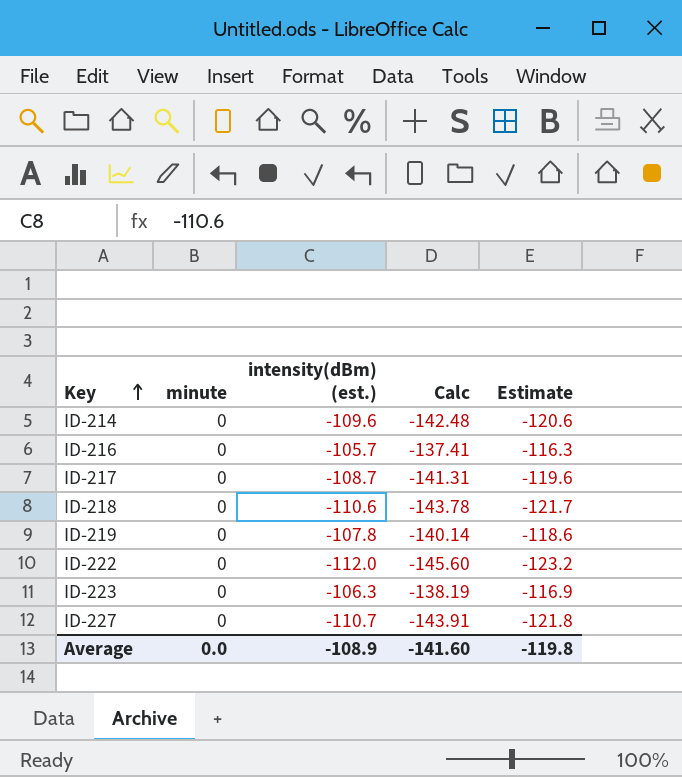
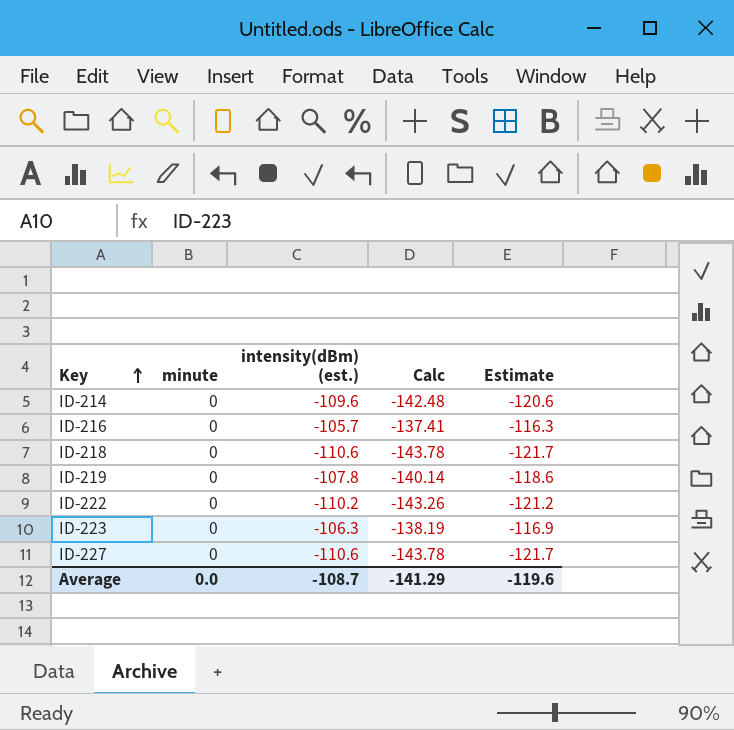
row ID-217: 0 | -108.7 | -141.31 | -119.6 -> none
ID-222 | intensity(dBm) (est.): -112.0 -> -110.2
ID-222 | Calc: -145.60 -> -143.26
ID-222 | Estimate: -123.2 -> -121.2
ID-227 | intensity(dBm) (est.): -110.7 -> -110.6
ID-227 | Calc: -143.91 -> -143.78
ID-227 | Estimate: -121.8 -> -121.7
Average | intensity(dBm) (est.): -108.9 -> -108.7
Average | Calc: -141.60 -> -141.29
Average | Estimate: -119.8 -> -119.6

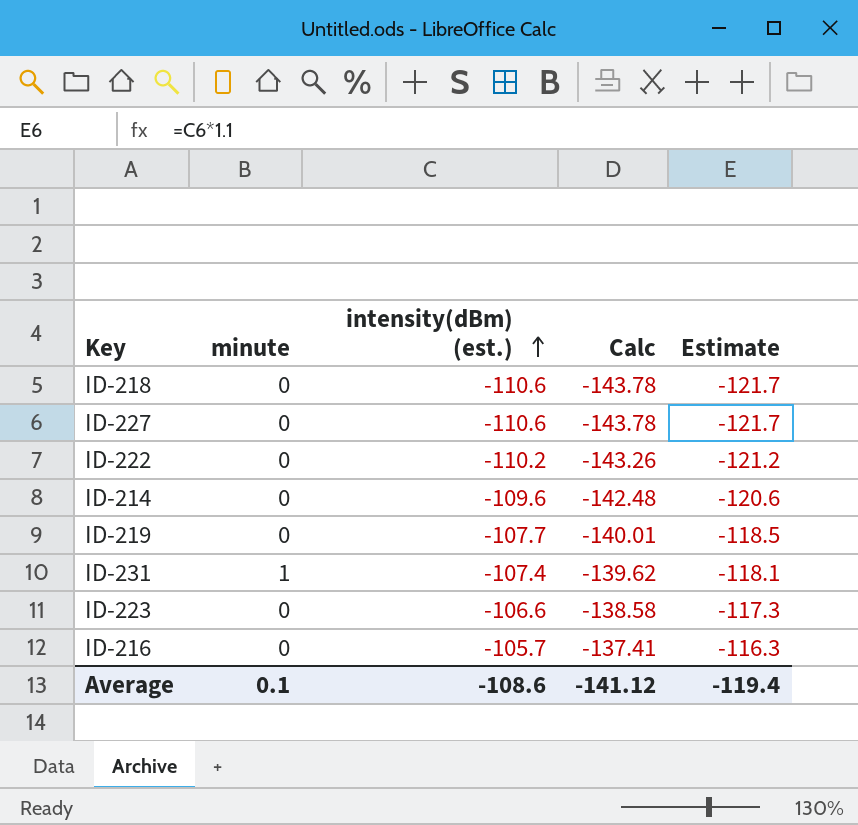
row order: Key ascending -> intensity(dBm) (est.) ascending
ID-219 | intensity(dBm) (est.): -107.8 -> -107.7
ID-219 | Calc: -140.14 -> -140.01
ID-219 | Estimate: -118.6 -> -118.5
row ID-231: none -> 1 | -107.4 | -139.62 | -118.1
ID-223 | intensity(dBm) (est.): -106.3 -> -106.6
ID-223 | Calc: -138.19 -> -138.58
ID-223 | Estimate: -116.9 -> -117.3
Average | minute: 0.0 -> 0.1
Average | intensity(dBm) (est.): -108.7 -> -108.6
Average | Calc: -141.29 -> -141.12
Average | Estimate: -119.6 -> -119.4

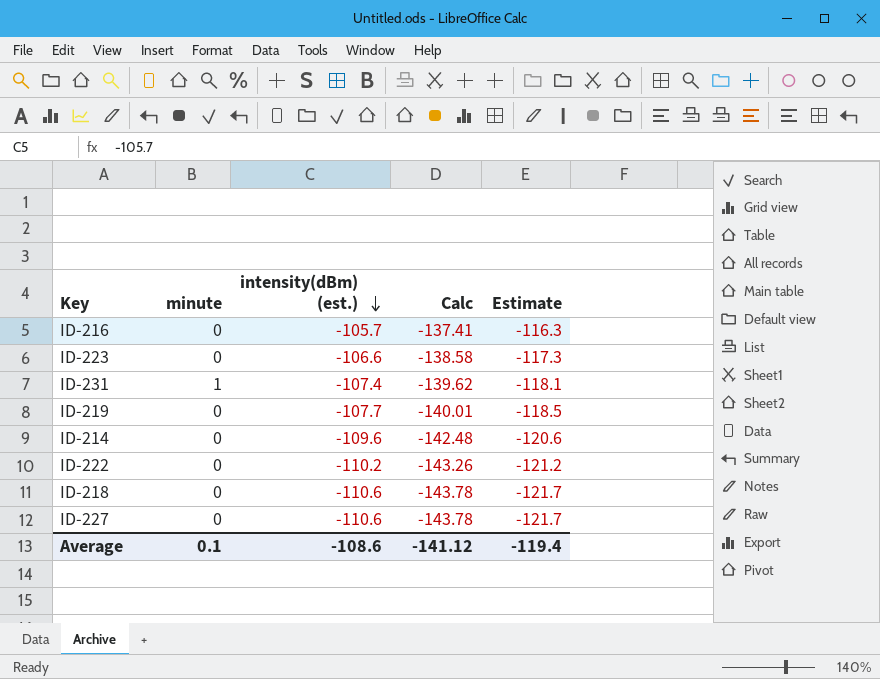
row order: intensity(dBm) (est.) ascending -> intensity(dBm) (est.) descending

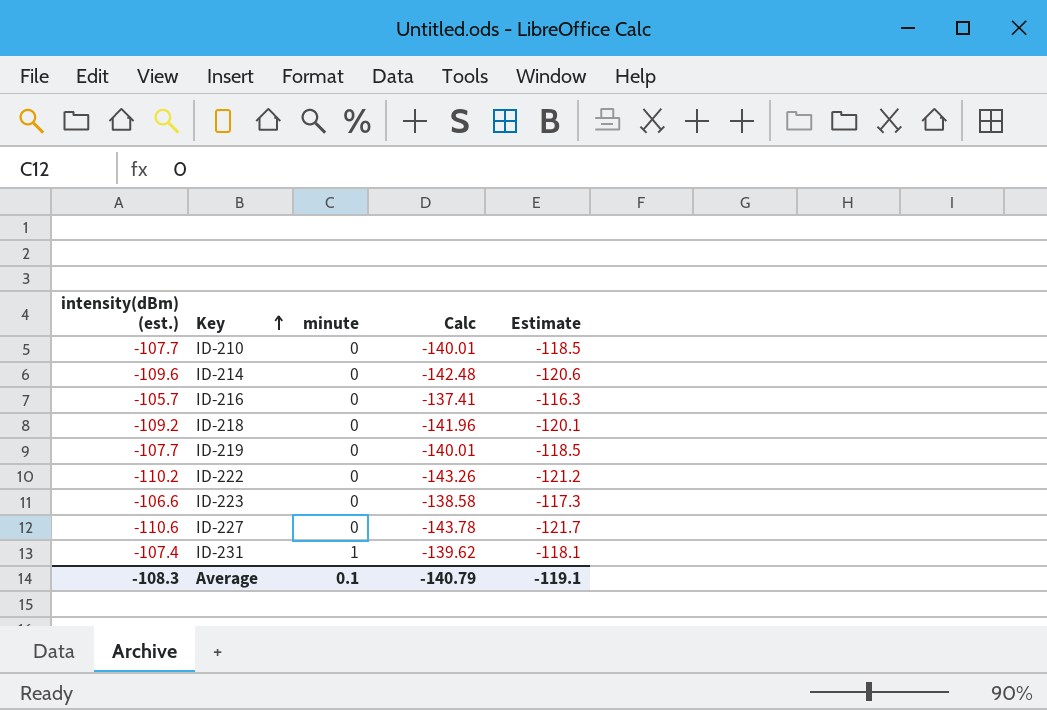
row order: intensity(dBm) (est.) descending -> Key ascending
column intensity(dBm) (est.) | position: 3 -> 1
row ID-210: none -> -107.7 | 0 | -140.01 | -118.5
ID-218 | intensity(dBm) (est.): -110.6 -> -109.2
ID-218 | Calc: -143.78 -> -141.96
ID-218 | Estimate: -121.7 -> -120.1
Average | intensity(dBm) (est.): -108.6 -> -108.3
Average | Calc: -141.12 -> -140.79
Average | Estimate: -119.4 -> -119.1

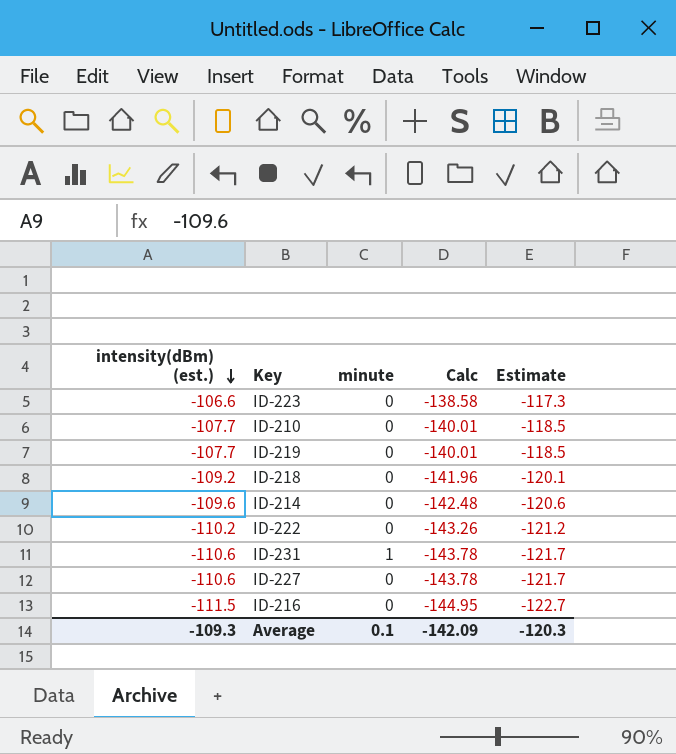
row order: Key ascending -> intensity(dBm) (est.) descending
ID-231 | intensity(dBm) (est.): -107.4 -> -110.6
ID-231 | Calc: -139.62 -> -143.78
ID-231 | Estimate: -118.1 -> -121.7
ID-216 | intensity(dBm) (est.): -105.7 -> -111.5
ID-216 | Calc: -137.41 -> -144.95
ID-216 | Estimate: -116.3 -> -122.7
Average | intensity(dBm) (est.): -108.3 -> -109.3
Average | Calc: -140.79 -> -142.09
Average | Estimate: -119.1 -> -120.3

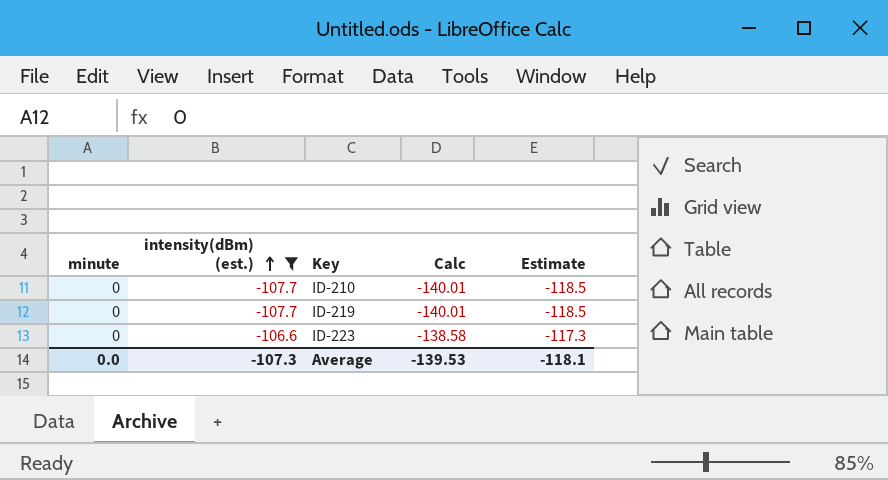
filter: none -> intensity(dBm) (est.) >= -107.7
row order: intensity(dBm) (est.) descending -> intensity(dBm) (est.) ascending
column minute | position: 3 -> 1
Average | minute: 0.1 -> 0.0
Average | intensity(dBm) (est.): -109.3 -> -107.3
Average | Calc: -142.09 -> -139.53
Average | Estimate: -120.3 -> -118.1

